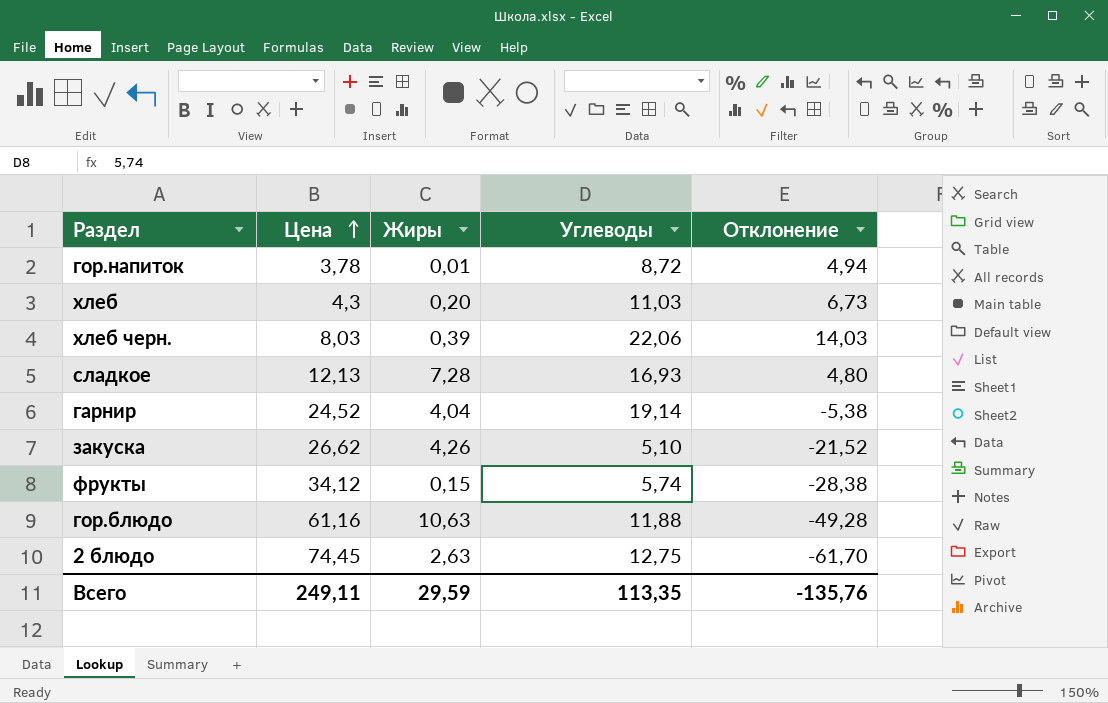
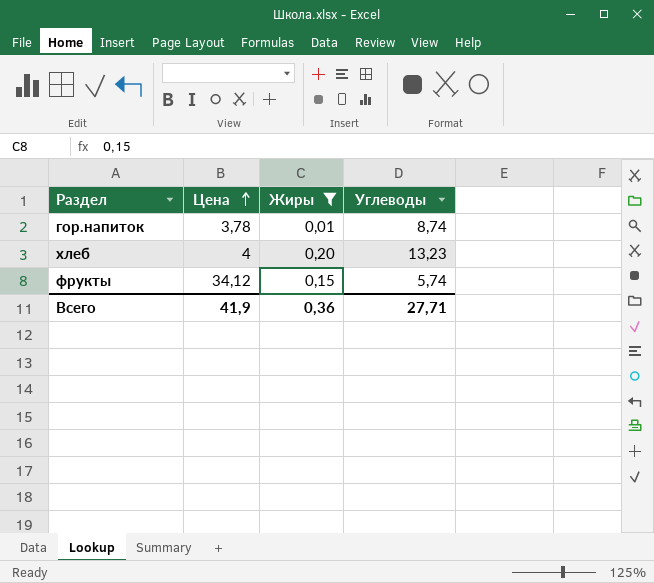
filter: none -> Жиры <= 0,20
column Отклонение | formula: [Углеводы] - [Цена] -> none
гор.напиток | Углеводы: 8,72 -> 8,74
хлеб | Цена: 4,3 -> 4
хлеб | Углеводы: 11,03 -> 13,23
Всего | Цена: 249,11 -> 41,9
Всего | Жиры: 29,59 -> 0,36
Всего | Углеводы: 113,35 -> 27,71

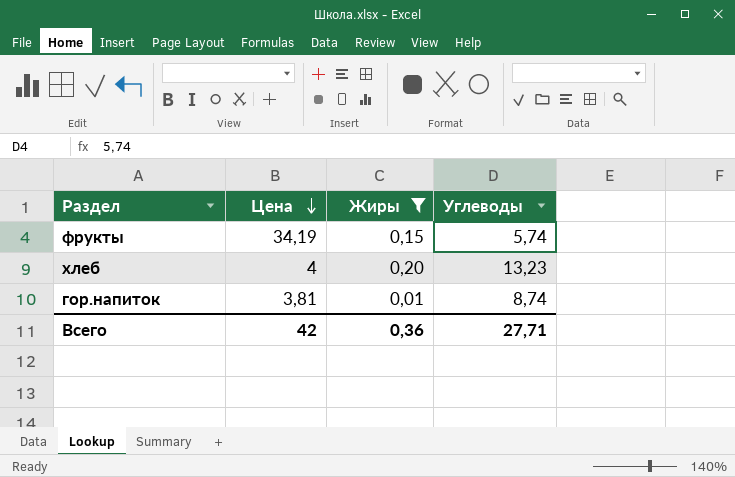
row order: Цена ascending -> Цена descending
фрукты | Цена: 34,12 -> 34,19
гор.напиток | Цена: 3,78 -> 3,81
Всего | Цена: 41,9 -> 42

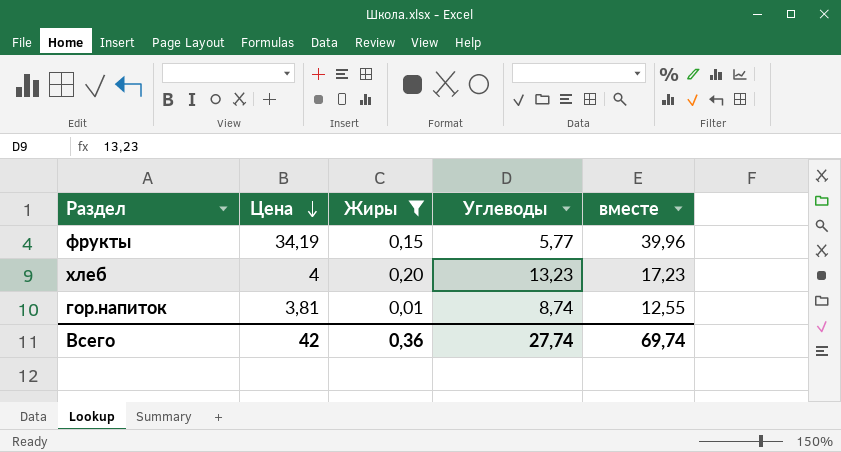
column вместе | formula: none -> [Цена] + [Углеводы]
фрукты | Углеводы: 5,74 -> 5,77
Всего | Углеводы: 27,71 -> 27,74

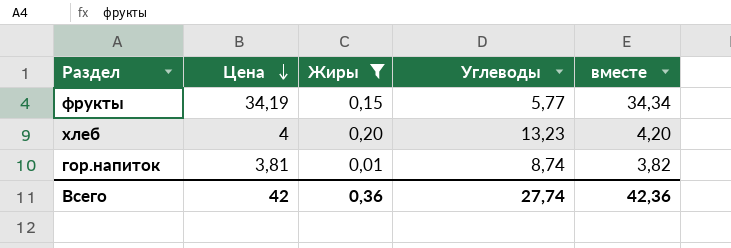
column вместе | formula: [Цена] + [Углеводы] -> [Цена] + [Жиры]
Всего | вместе: 69,74 -> 42,36

